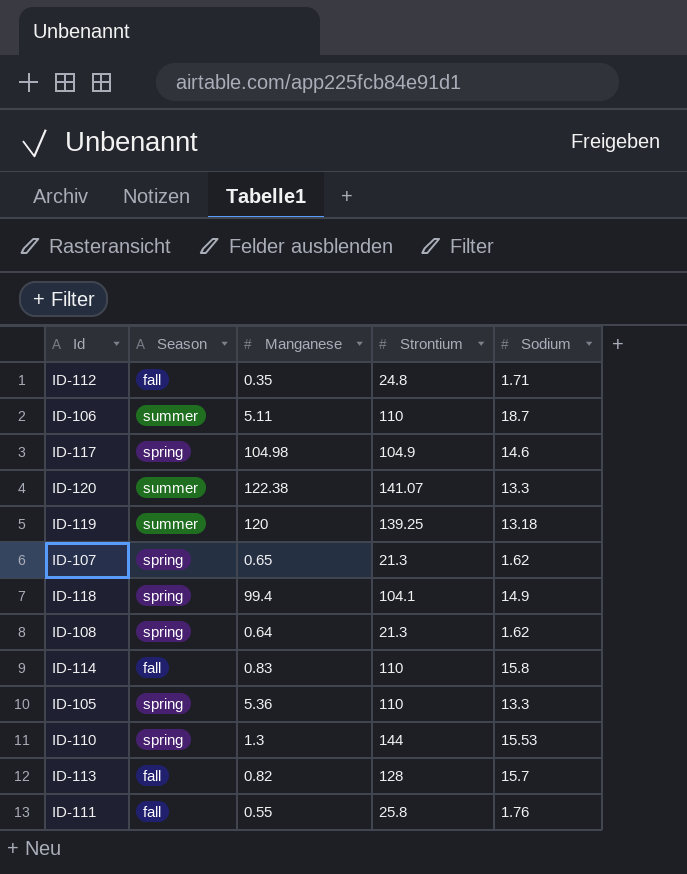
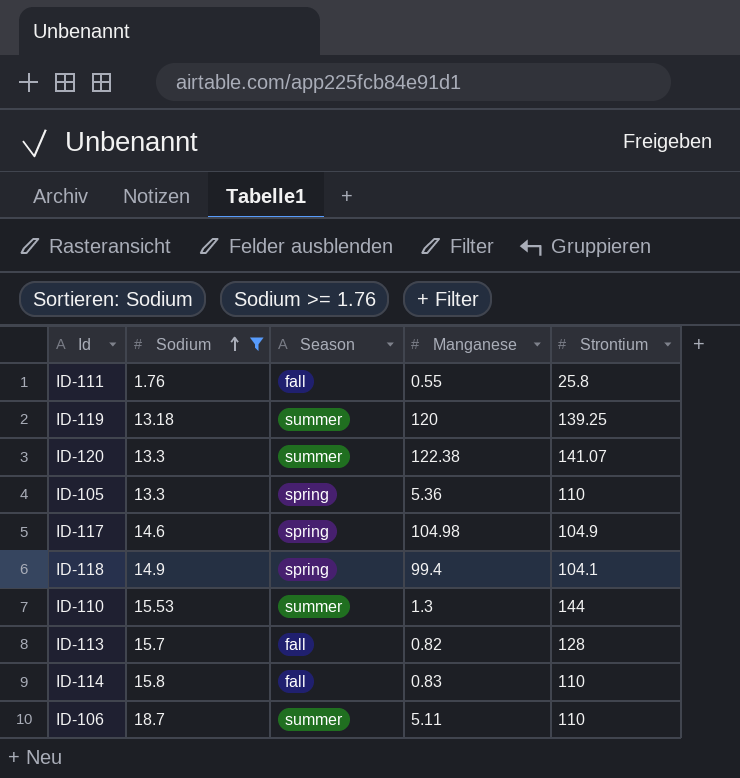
filter: none -> Sodium >= 1.76
row order: none -> Sodium ascending
column Sodium | position: 5 -> 2
ID-110 | Season: spring -> summer

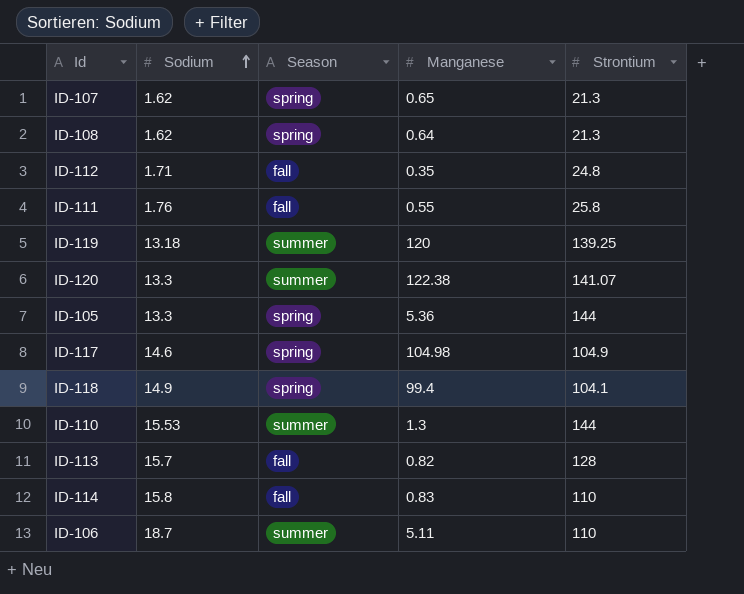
filter: Sodium >= 1.76 -> none
ID-105 | Strontium: 110 -> 144

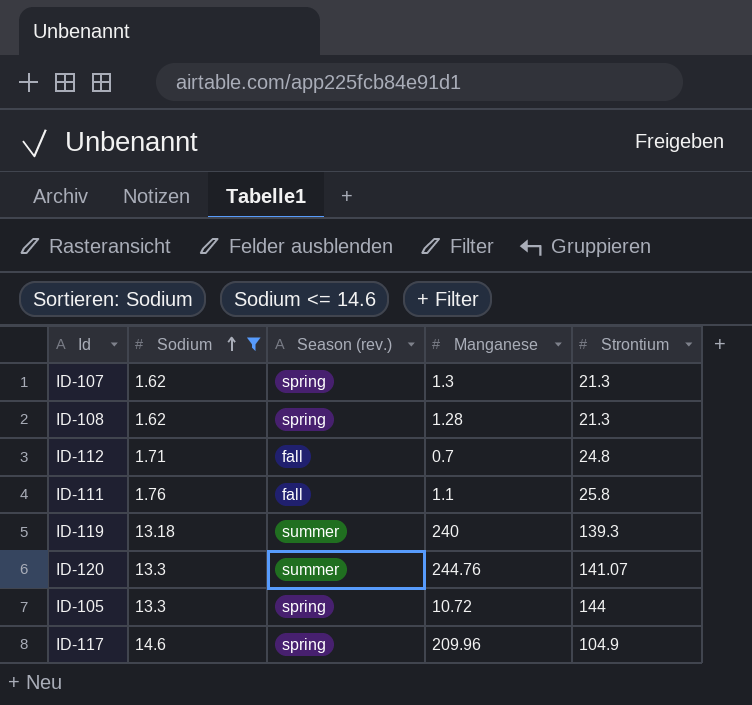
filter: none -> Sodium <= 14.6
column name: Season -> Season (rev.)
ID-107 | Manganese: 0.65 -> 1.3
ID-108 | Manganese: 0.64 -> 1.28
ID-112 | Manganese: 0.35 -> 0.7
ID-111 | Manganese: 0.55 -> 1.1
ID-119 | Manganese: 120 -> 240
ID-119 | Strontium: 139.25 -> 139.3
ID-120 | Manganese: 122.38 -> 244.76
ID-105 | Manganese: 5.36 -> 10.72
ID-117 | Manganese: 104.98 -> 209.96

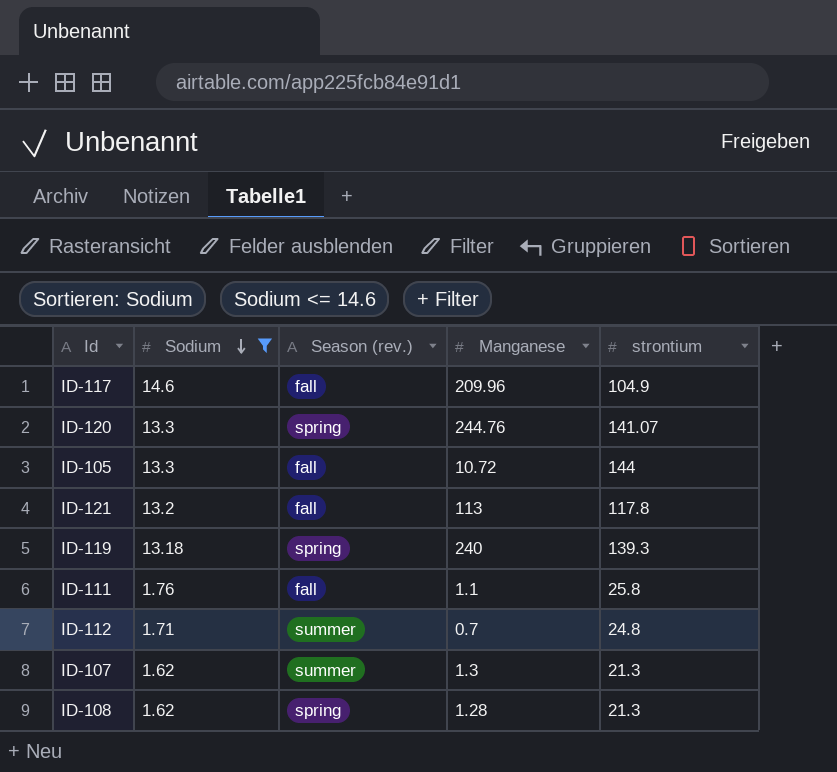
row order: Sodium ascending -> Sodium descending
column name: Strontium -> strontium
ID-117 | Season (rev.): spring -> fall
ID-120 | Season (rev.): summer -> spring
ID-105 | Season (rev.): spring -> fall
row ID-121: none -> 13.2 | fall | 113 | 117.8
ID-119 | Season (rev.): summer -> spring
ID-112 | Season (rev.): fall -> summer
ID-107 | Season (rev.): spring -> summer

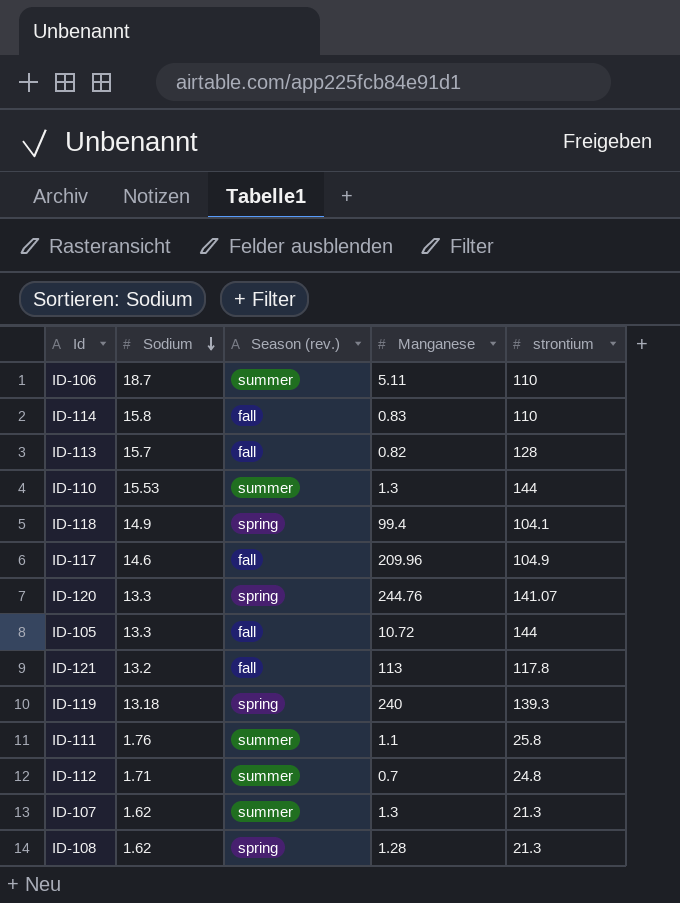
filter: Sodium <= 14.6 -> none
ID-111 | Season (rev.): fall -> summer

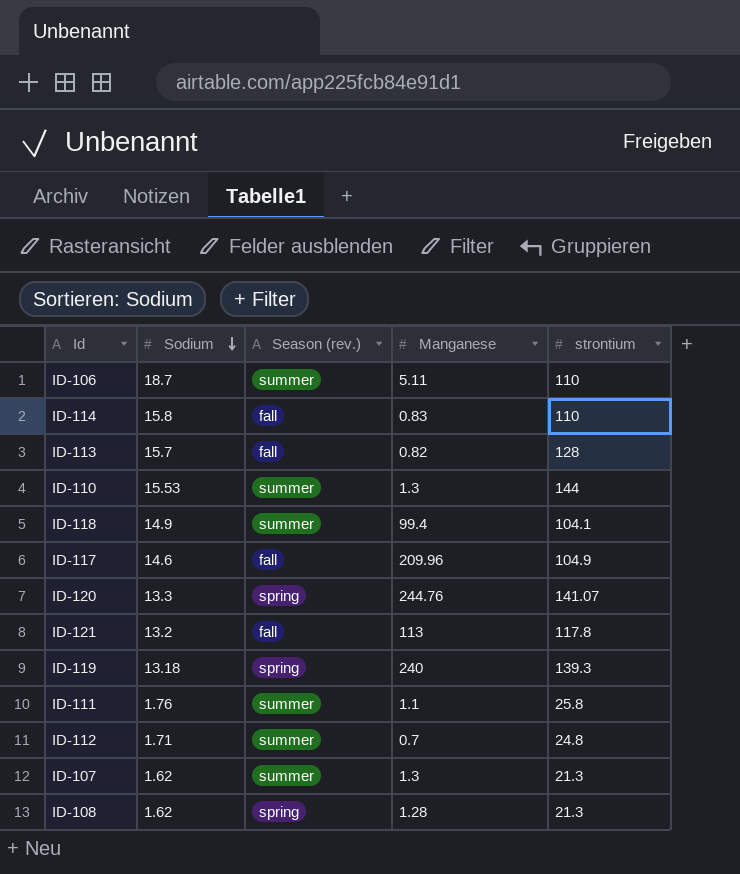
row ID-105: 13.3 | fall | 10.72 | 144 -> none
ID-118 | Season (rev.): spring -> summer

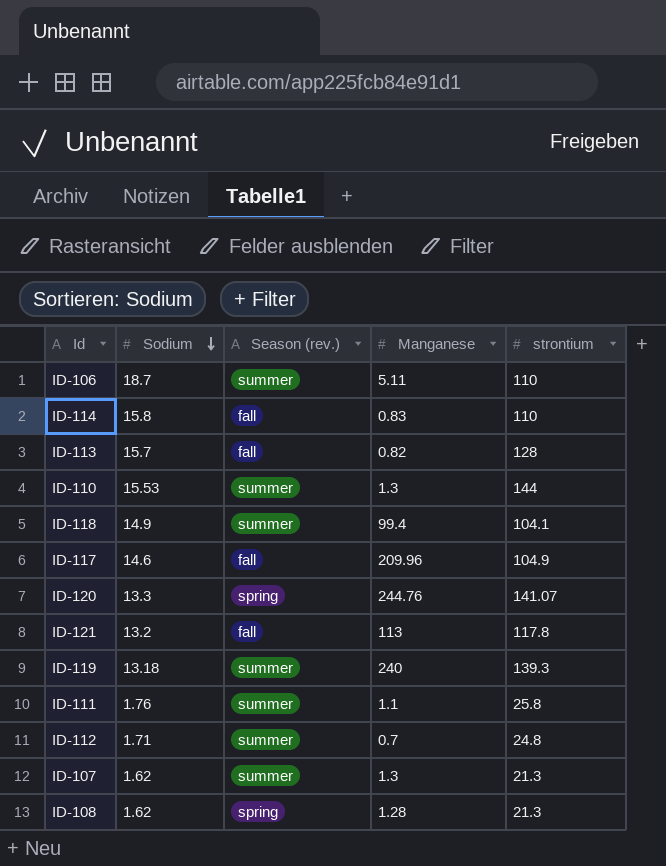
ID-119 | Season (rev.): spring -> summer

